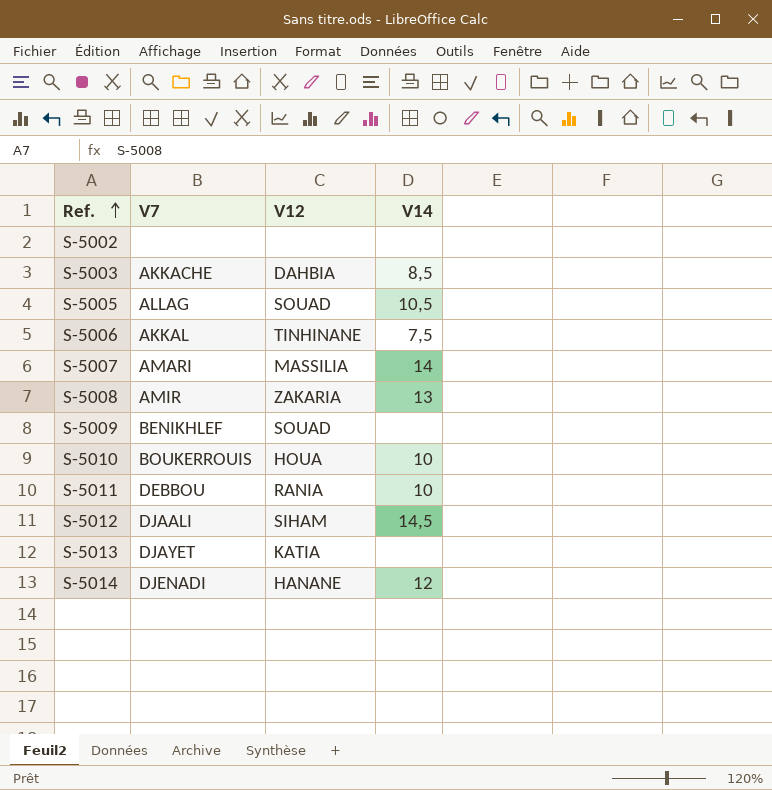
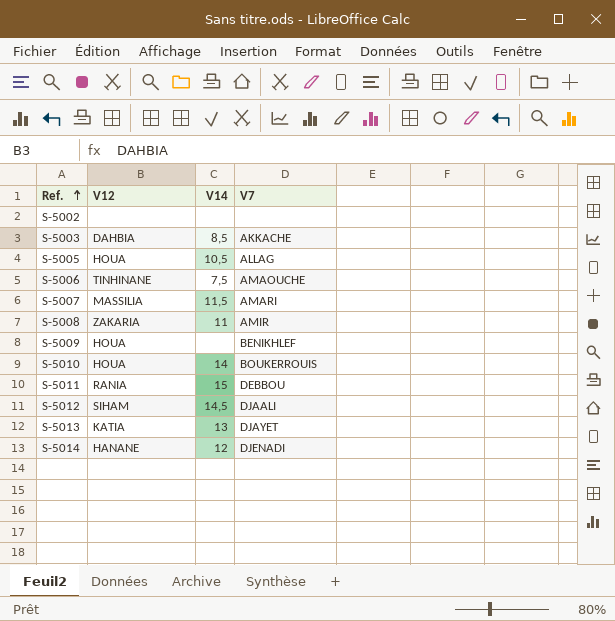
column V7 | position: 2 -> 4
S-5005 | V12: SOUAD -> HOUA
S-5006 | V7: AKKAL -> AMAOUCHE
S-5007 | V14: 14 -> 11,5
S-5008 | V14: 13 -> 11
S-5009 | V12: SOUAD -> HOUA
S-5010 | V14: 10 -> 14
S-5011 | V14: 10 -> 15
S-5013 | V14: none -> 13

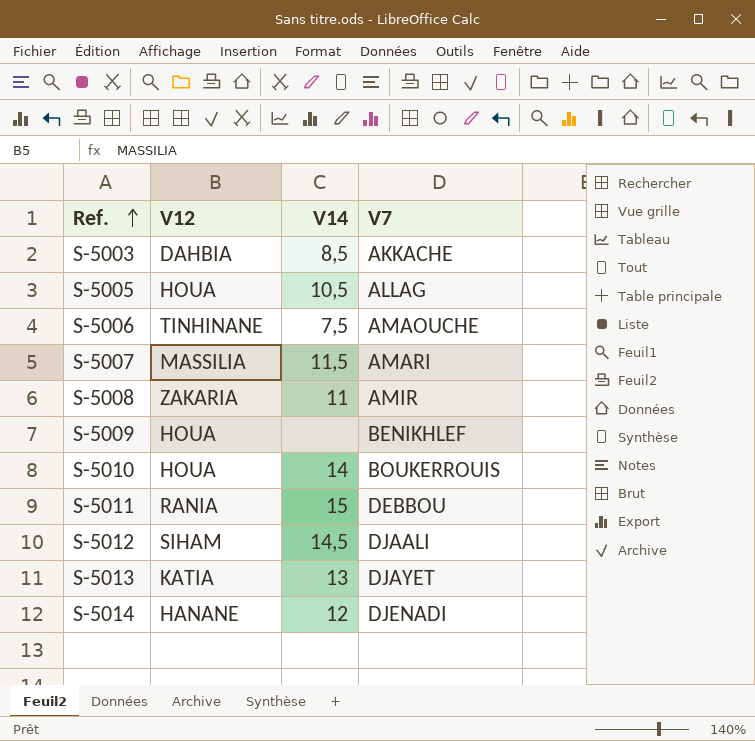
row S-5002: none | none | none -> none

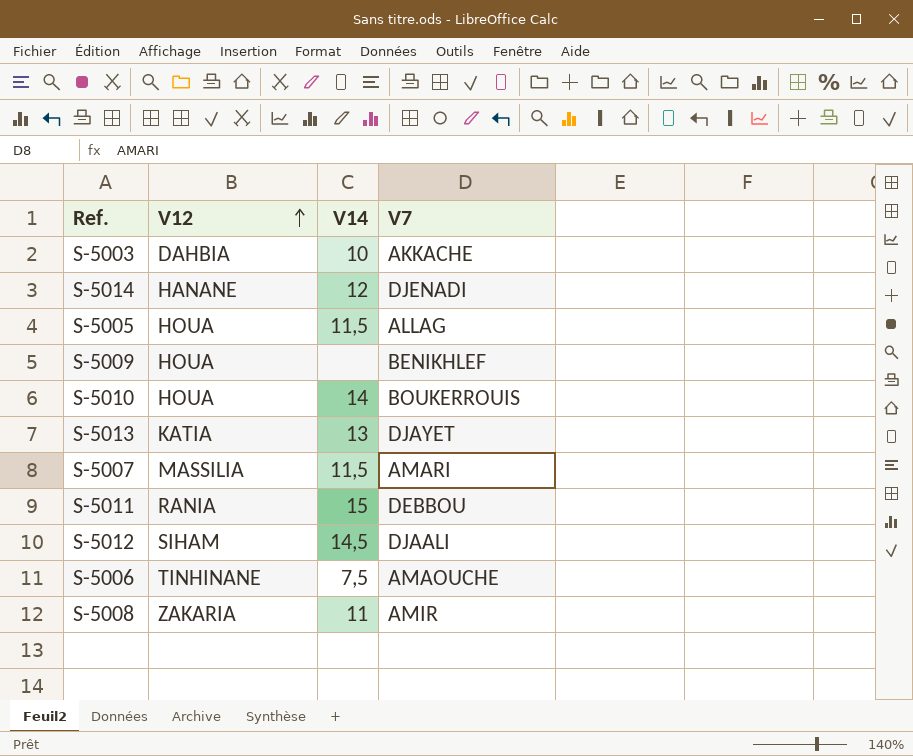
row order: Ref. ascending -> V12 ascending
S-5003 | V14: 8,5 -> 10
S-5005 | V14: 10,5 -> 11,5

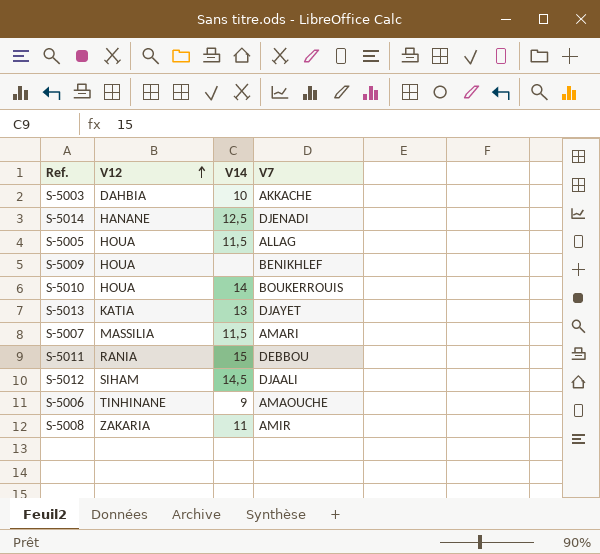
S-5014 | V14: 12 -> 12,5
S-5006 | V14: 7,5 -> 9

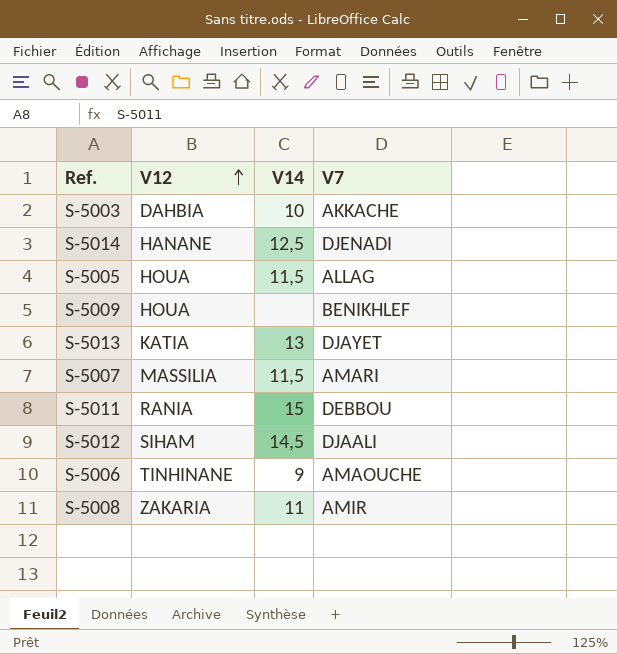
row S-5010: HOUA | 14 | BOUKERROUIS -> none

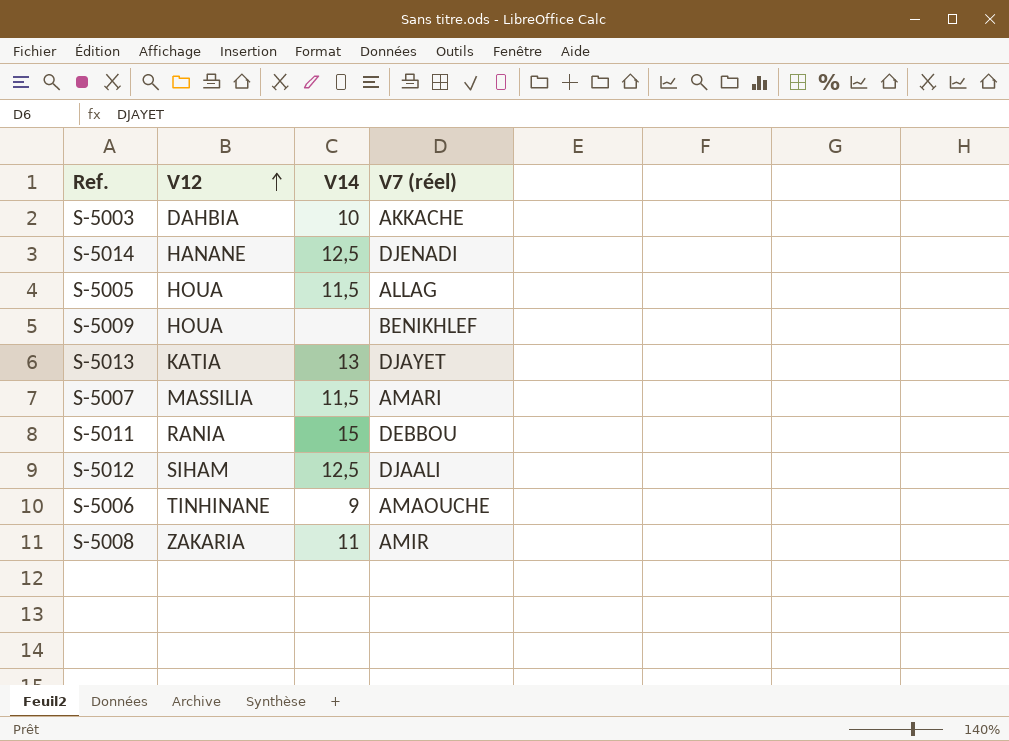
column name: V7 -> V7 (réel)
S-5012 | V14: 14,5 -> 12,5

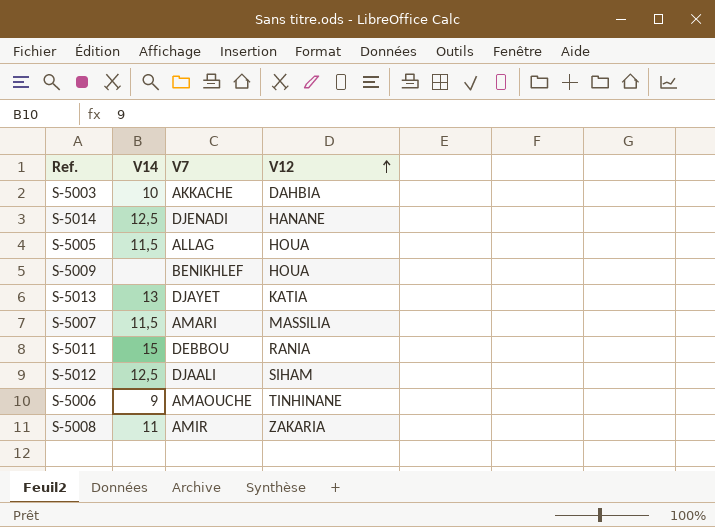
column name: V7 (réel) -> V7
column V12 | position: 2 -> 4

